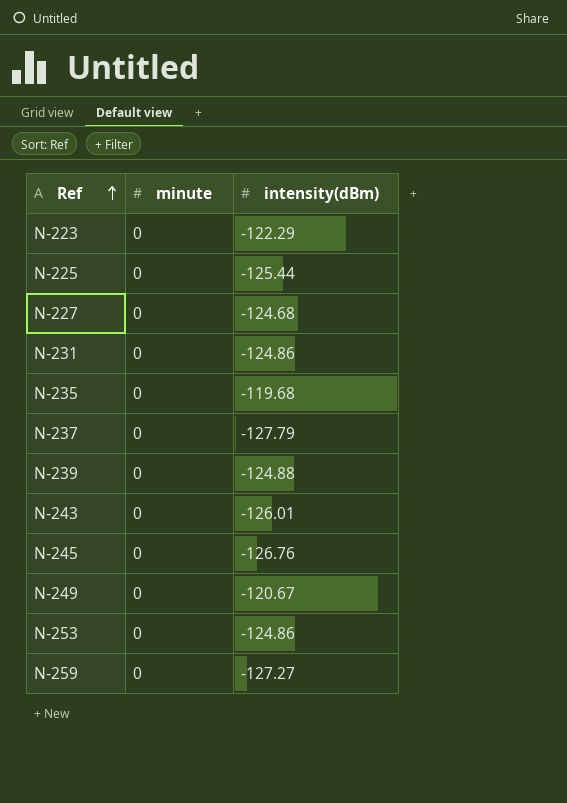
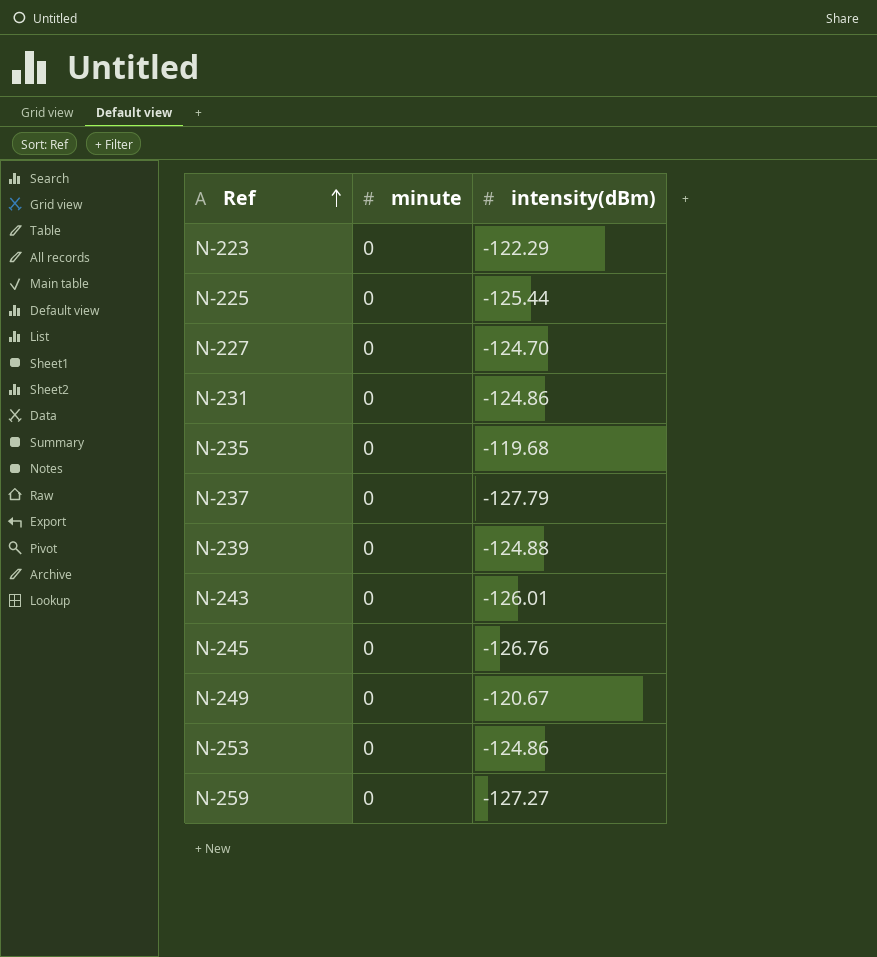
N-227 | intensity(dBm): -124.68 -> -124.70

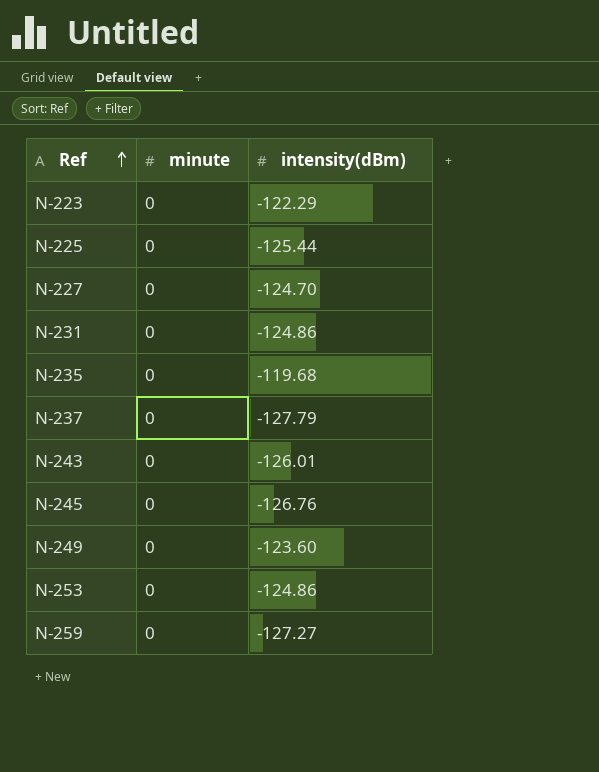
row N-239: 0 | -124.88 -> none
N-249 | intensity(dBm): -120.67 -> -123.60

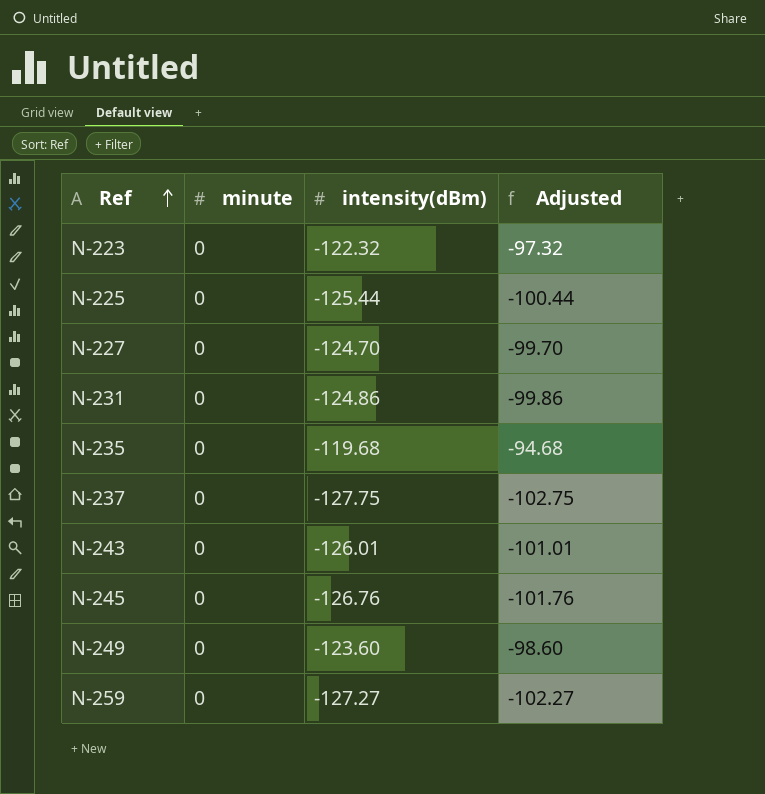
column Adjusted | formula: none -> [intensity(dBm)] + 25
row N-253: 0 | -124.86 -> none
N-223 | intensity(dBm): -122.29 -> -122.32
N-237 | intensity(dBm): -127.79 -> -127.75

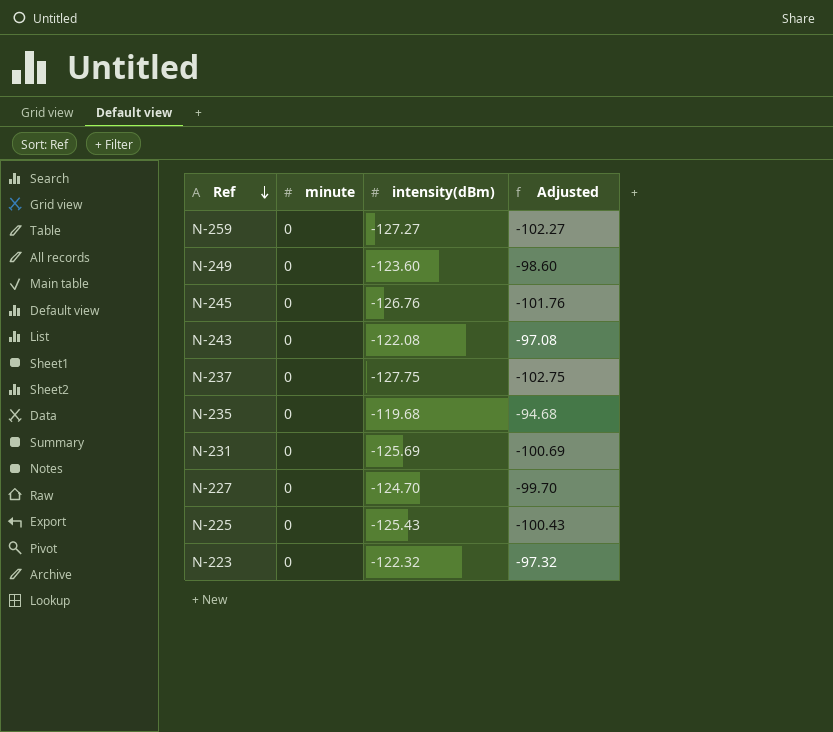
row order: Ref ascending -> Ref descending
N-243 | intensity(dBm): -126.01 -> -122.08
N-243 | Adjusted: -101.01 -> -97.08
N-231 | intensity(dBm): -124.86 -> -125.69
N-231 | Adjusted: -99.86 -> -100.69
N-225 | intensity(dBm): -125.44 -> -125.43
N-225 | Adjusted: -100.44 -> -100.43

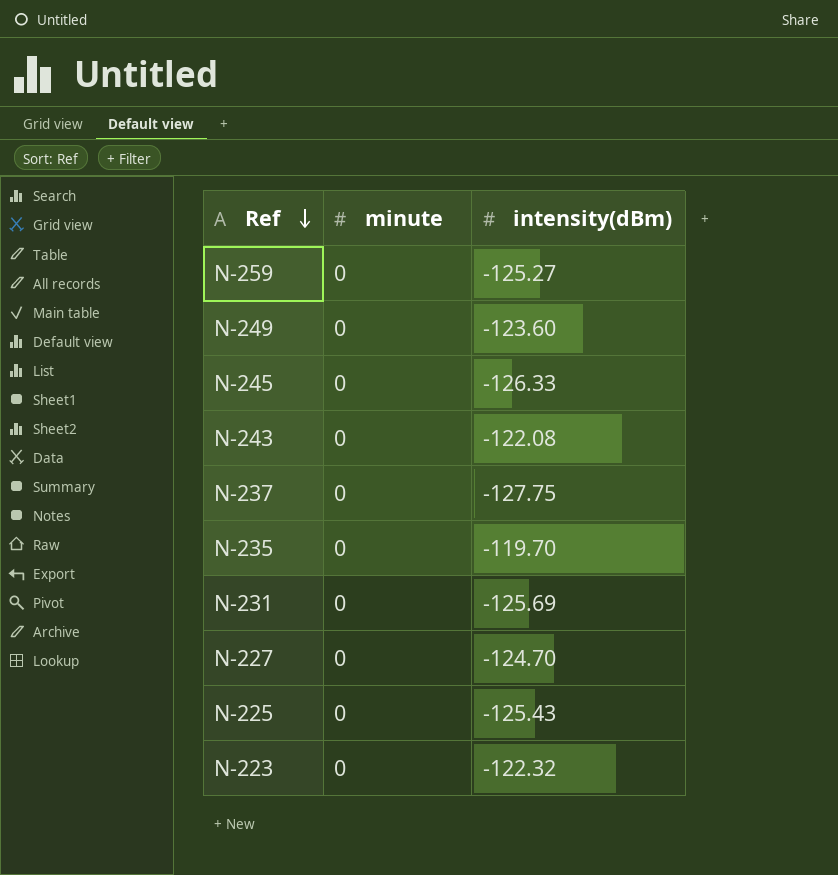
column Adjusted | formula: [intensity(dBm)] + 25 -> none
N-259 | intensity(dBm): -127.27 -> -125.27
N-245 | intensity(dBm): -126.76 -> -126.33
N-235 | intensity(dBm): -119.68 -> -119.70

